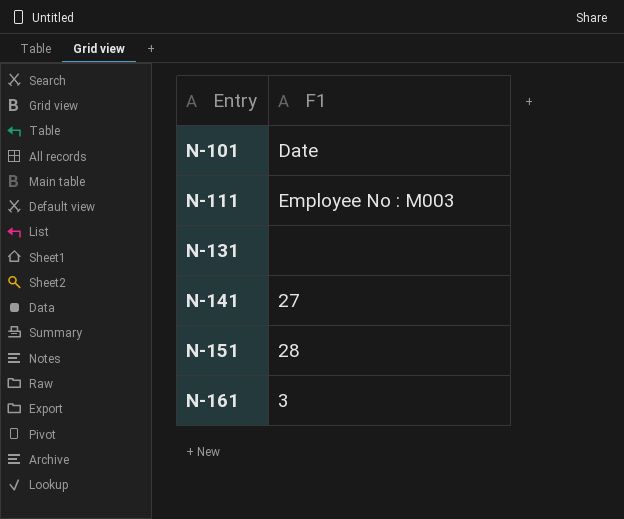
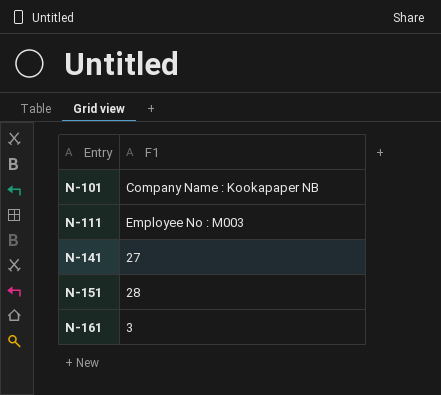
row N-131: none -> none
N-101 | F1: Date -> Company Name : Kookapaper NB

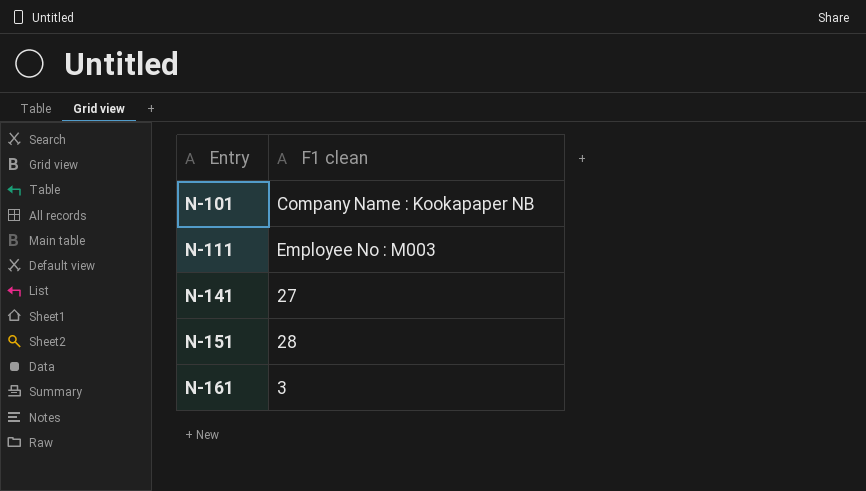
column name: F1 -> F1 clean

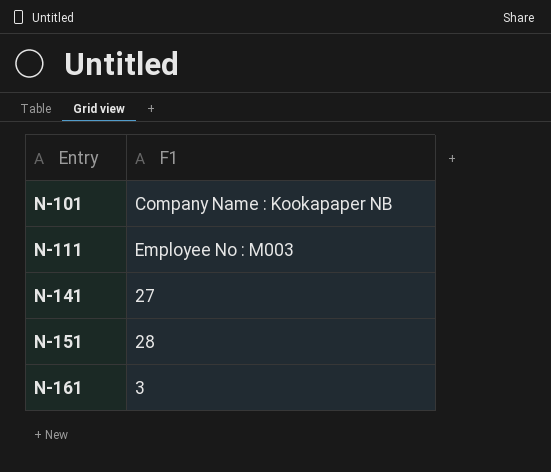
column name: F1 clean -> F1

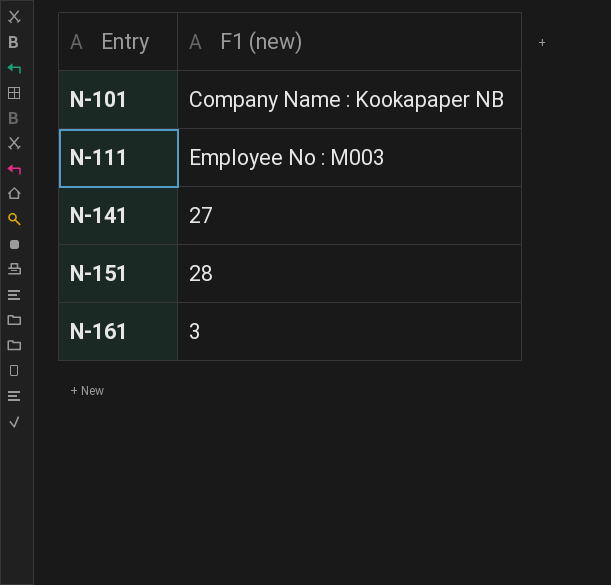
column name: F1 -> F1 (new)

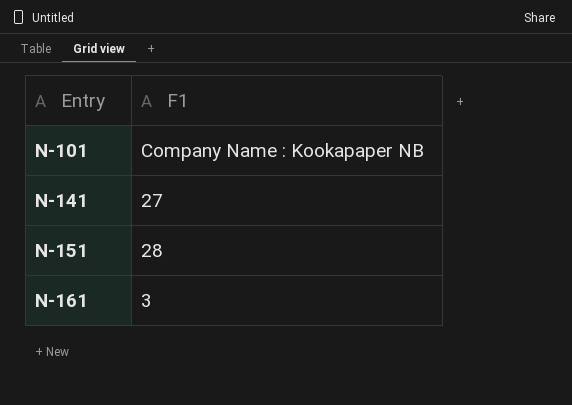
column name: F1 (new) -> F1
row N-111: Employee No : M003 -> none

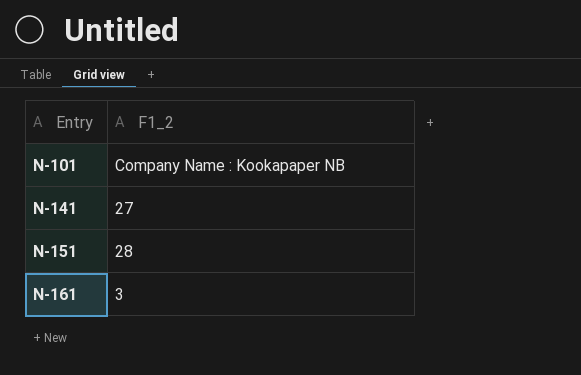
column name: F1 -> F1_2

